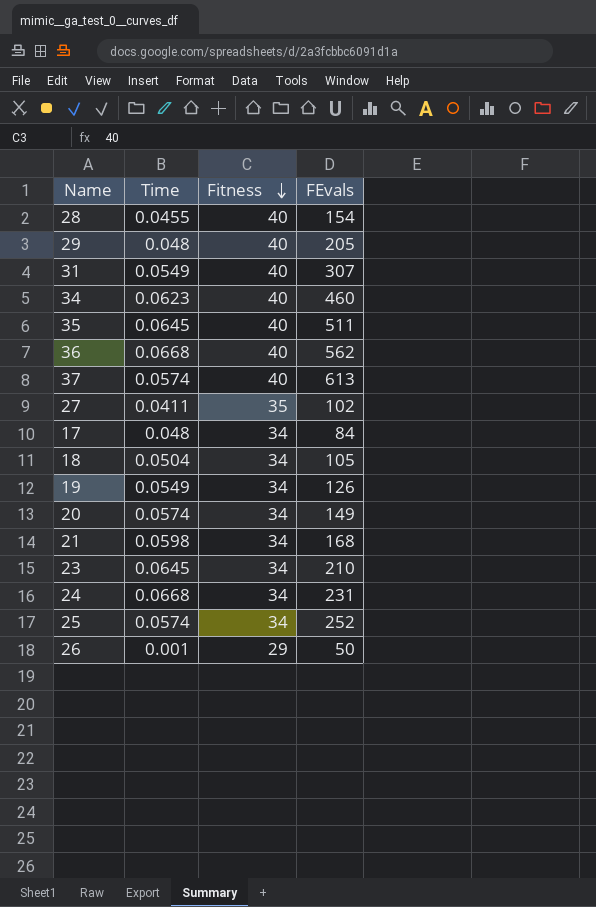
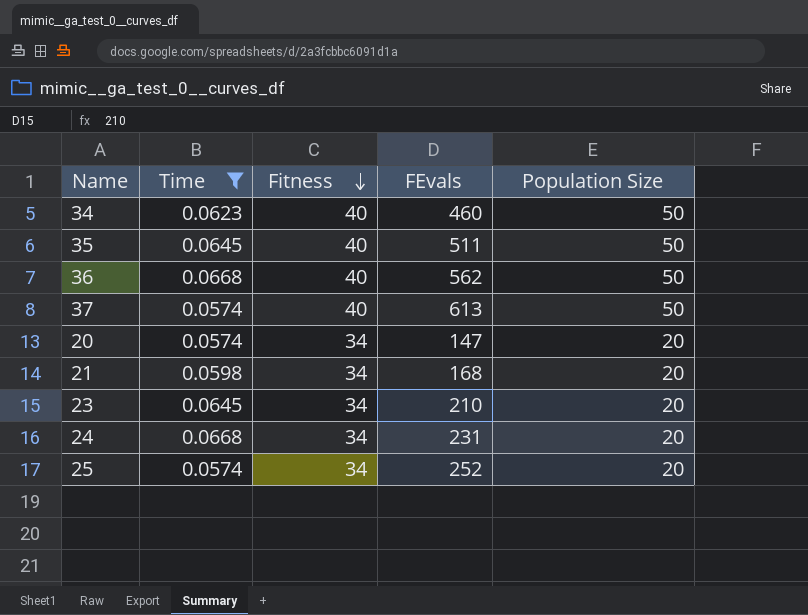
filter: none -> Time >= 0.0574
column Population Size | position: none -> 5
20 | FEvals: 149 -> 147

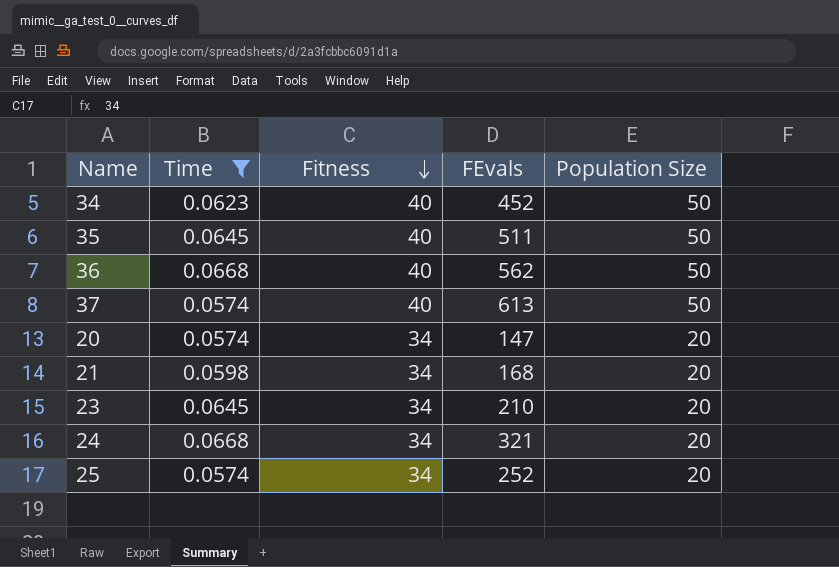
34 | FEvals: 460 -> 452
24 | FEvals: 231 -> 321

